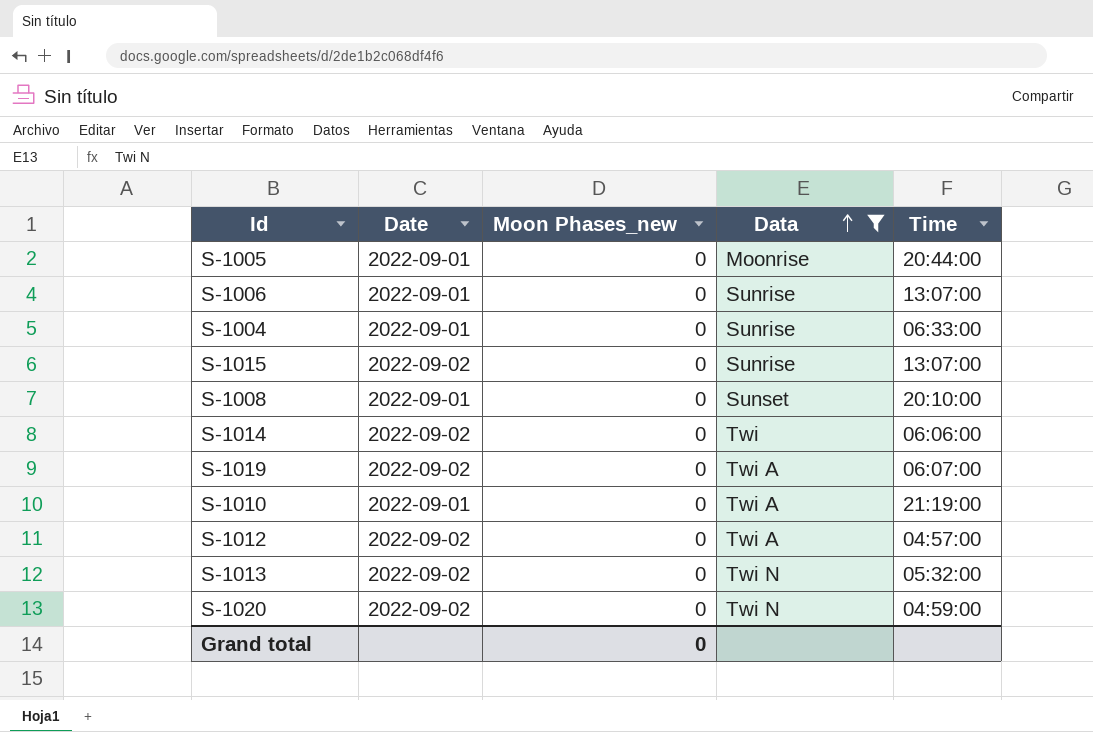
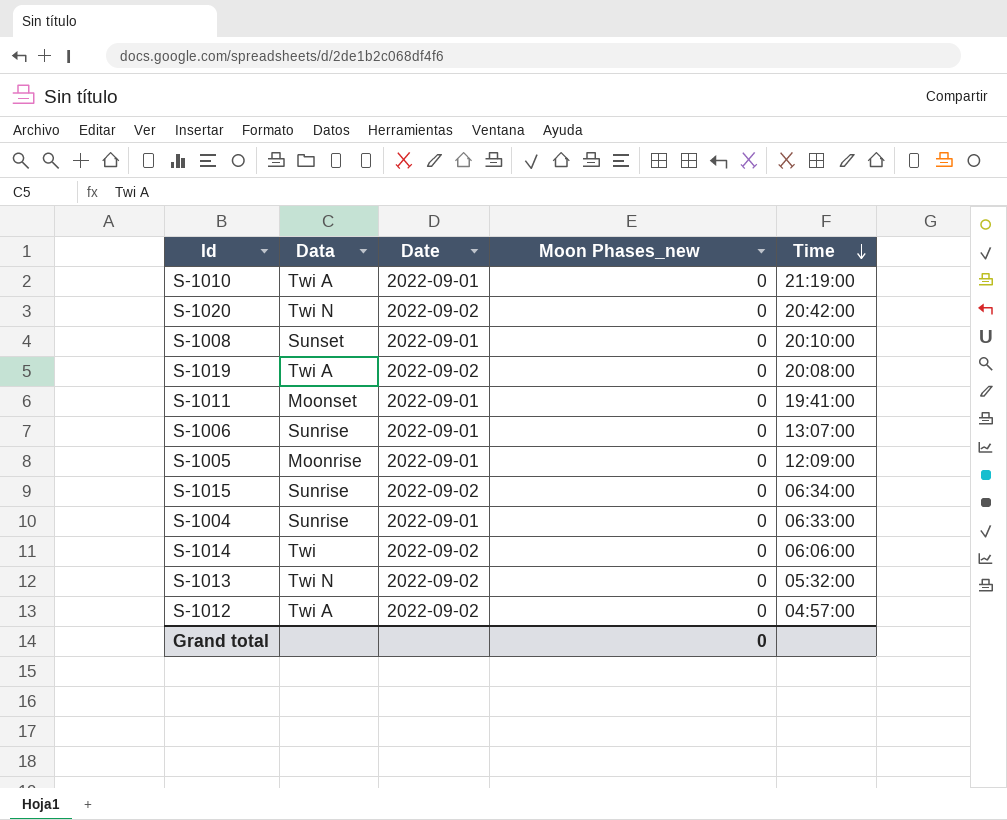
filter: Data != Moonset -> none
row order: Data ascending -> Time descending
column Data | position: 4 -> 2
S-1020 | Time: 04:59:00 -> 20:42:00
S-1019 | Time: 06:07:00 -> 20:08:00
S-1005 | Time: 20:44:00 -> 12:09:00
S-1015 | Time: 13:07:00 -> 06:34:00

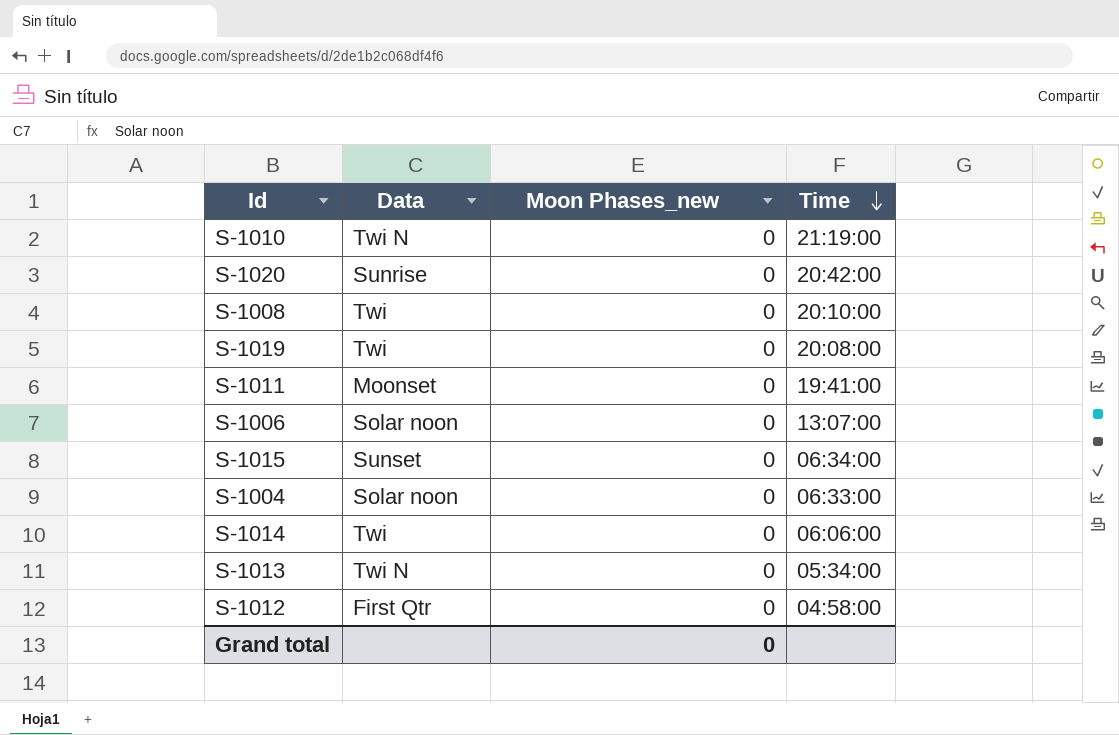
column Date | position: 3 -> none
row S-1005: Moonrise | 2022-09-01 | 0 | 12:09:00 -> none
S-1010 | Data: Twi A -> Twi N
S-1020 | Data: Twi N -> Sunrise
S-1008 | Data: Sunset -> Twi
S-1019 | Data: Twi A -> Twi
S-1006 | Data: Sunrise -> Solar noon
S-1015 | Data: Sunrise -> Sunset
S-1004 | Data: Sunrise -> Solar noon
S-1013 | Time: 05:32:00 -> 05:34:00
S-1012 | Data: Twi A -> First Qtr
S-1012 | Time: 04:57:00 -> 04:58:00

